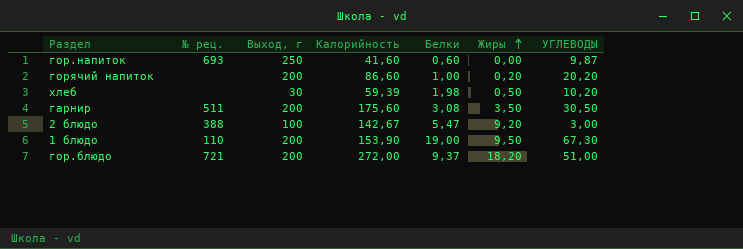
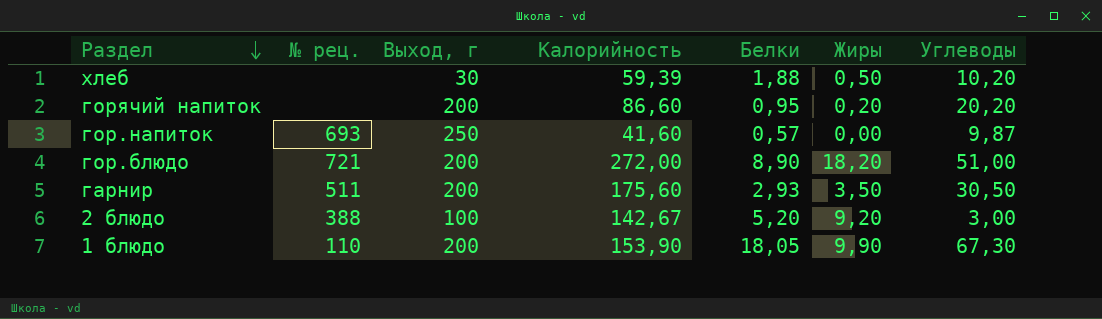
row order: Жиры ascending -> Раздел descending
column name: УГЛЕВОДЫ -> Углеводы
хлеб | Белки: 1,98 -> 1,88
горячий напиток | Белки: 1,00 -> 0,95
гор.напиток | Белки: 0,60 -> 0,57
гор.блюдо | Белки: 9,37 -> 8,90
гарнир | Белки: 3,08 -> 2,93
2 блюдо | Белки: 5,47 -> 5,20
1 блюдо | Белки: 19,00 -> 18,05
1 блюдо | Жиры: 9,50 -> 9,90

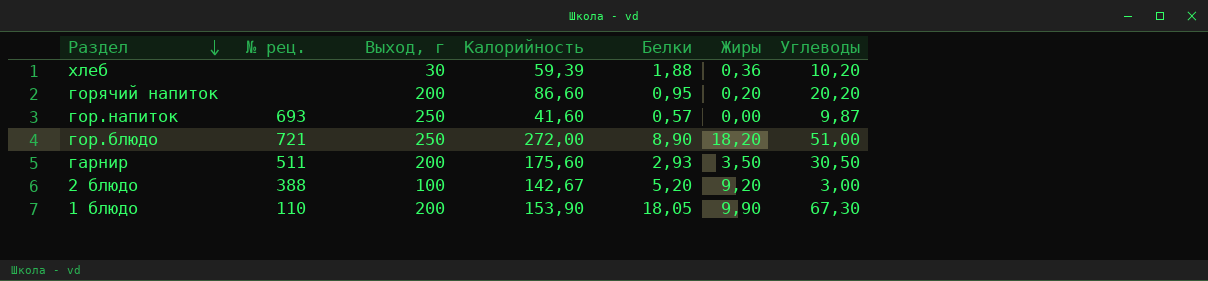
хлеб | Жиры: 0,50 -> 0,36
гор.блюдо | Выход, г: 200 -> 250

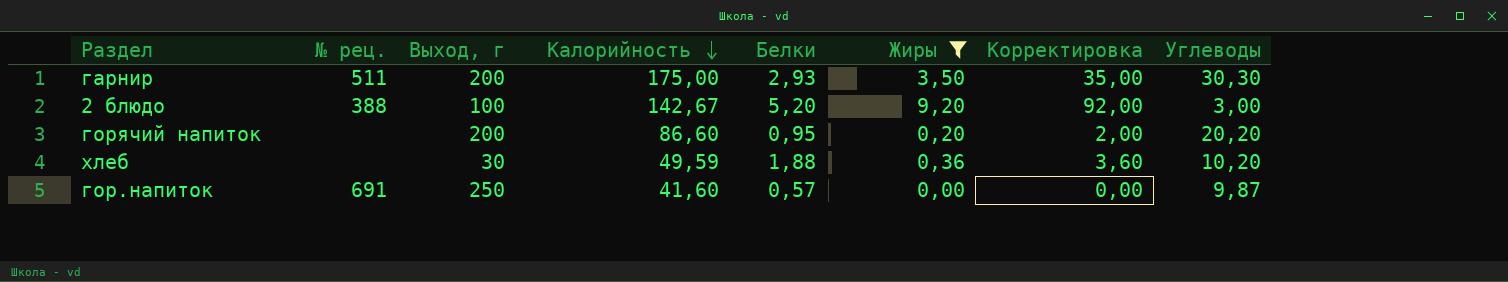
filter: none -> Жиры <= 9,20
row order: Раздел descending -> Калорийность descending
column Корректировка | formula: none -> [Жиры] * 10
гарнир | Калорийность: 175,60 -> 175,00
гарнир | Углеводы: 30,50 -> 30,30
хлеб | Калорийность: 59,39 -> 49,59
гор.напиток | № рец.: 693 -> 691

